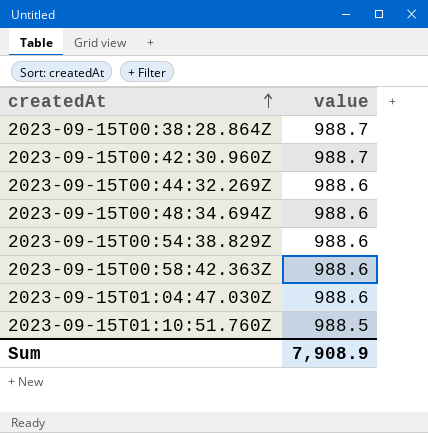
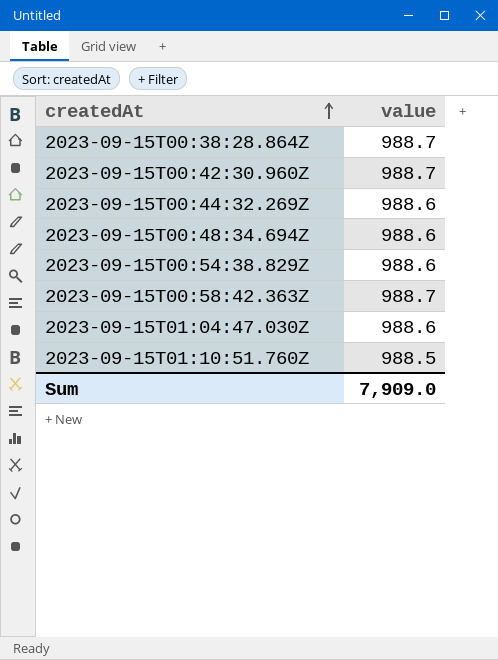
2023-09-15T00:58:42.363Z | value: 988.6 -> 988.7
Sum | value: 7,908.9 -> 7,909.0

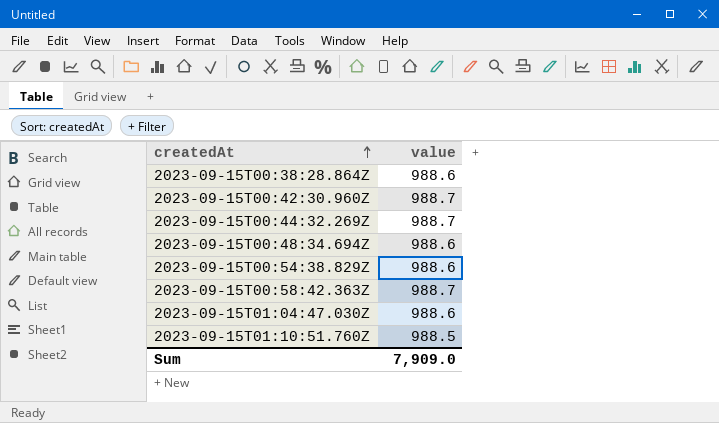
2023-09-15T00:38:28.864Z | value: 988.7 -> 988.6
2023-09-15T00:44:32.269Z | value: 988.6 -> 988.7

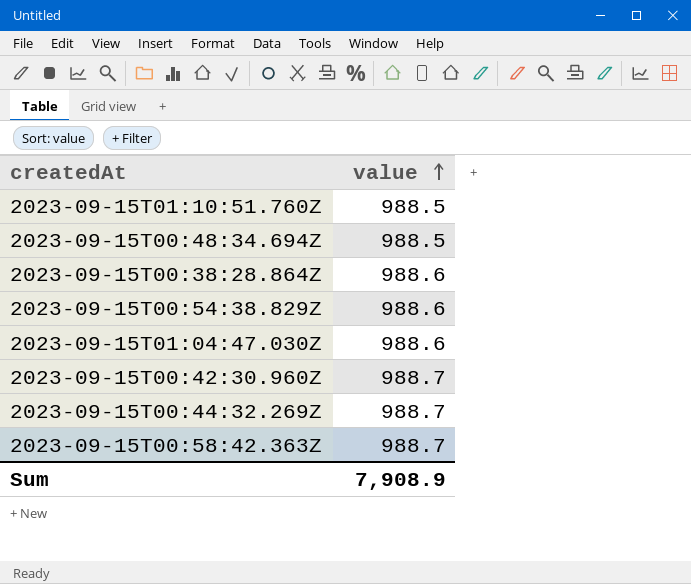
row order: createdAt ascending -> value ascending
2023-09-15T00:48:34.694Z | value: 988.6 -> 988.5
Sum | value: 7,909.0 -> 7,908.9

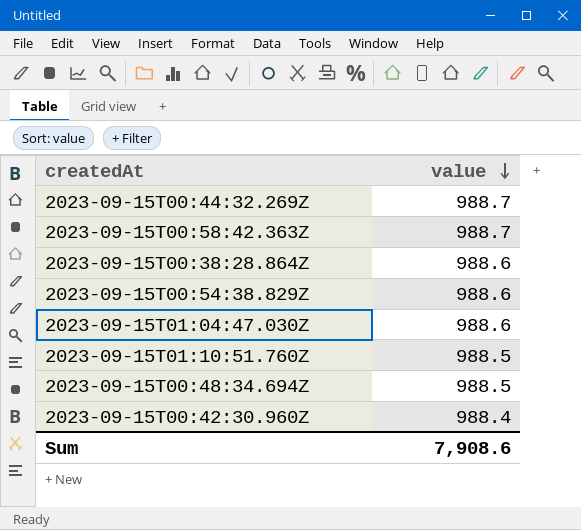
row order: value ascending -> value descending
2023-09-15T00:42:30.960Z | value: 988.7 -> 988.4
Sum | value: 7,908.9 -> 7,908.6

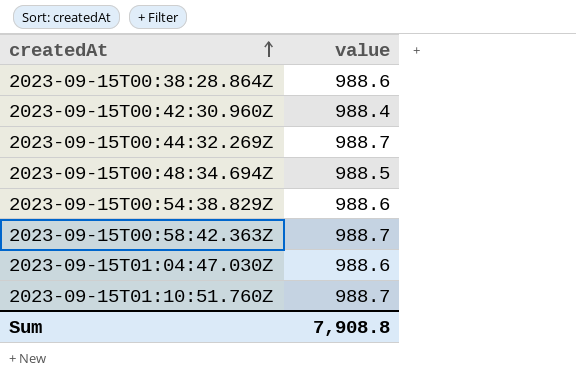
row order: value descending -> createdAt ascending
2023-09-15T01:10:51.760Z | value: 988.5 -> 988.7
Sum | value: 7,908.6 -> 7,908.8

